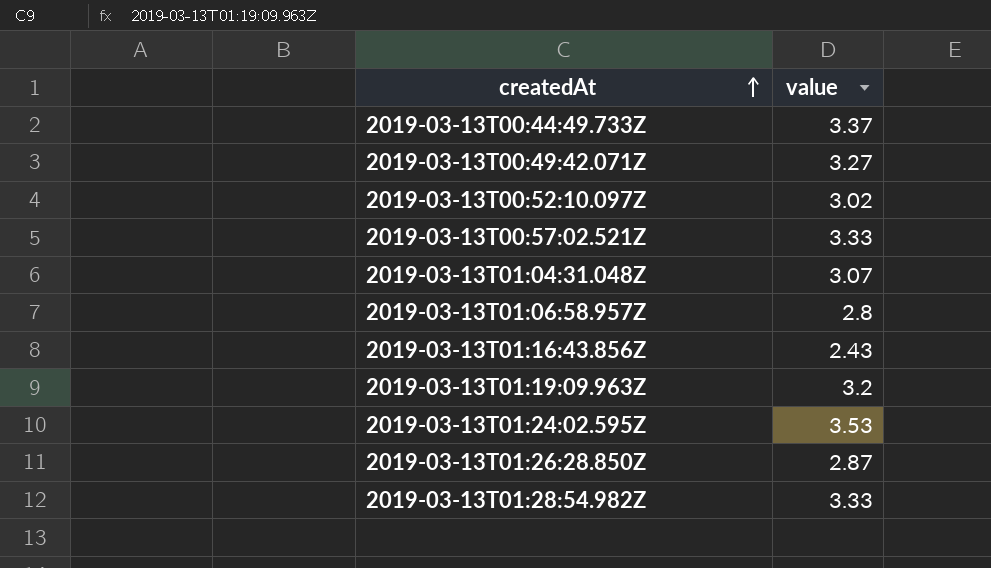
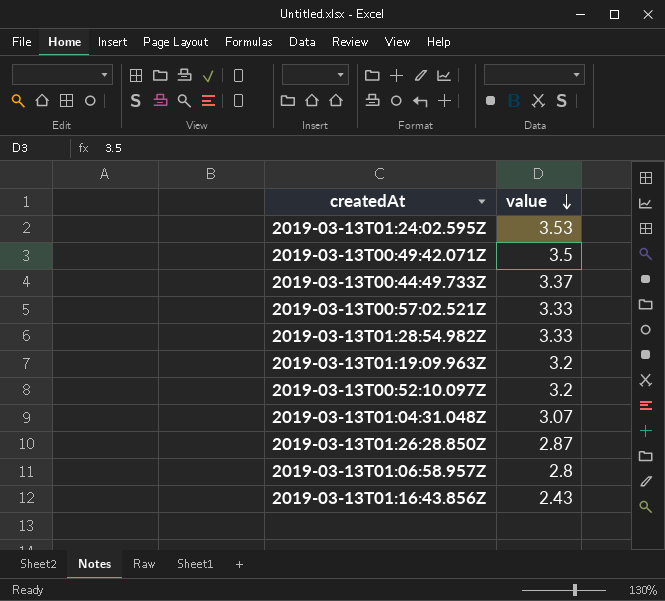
row order: createdAt ascending -> value descending
2019-03-13T00:49:42.071Z | value: 3.27 -> 3.5
2019-03-13T00:52:10.097Z | value: 3.02 -> 3.2

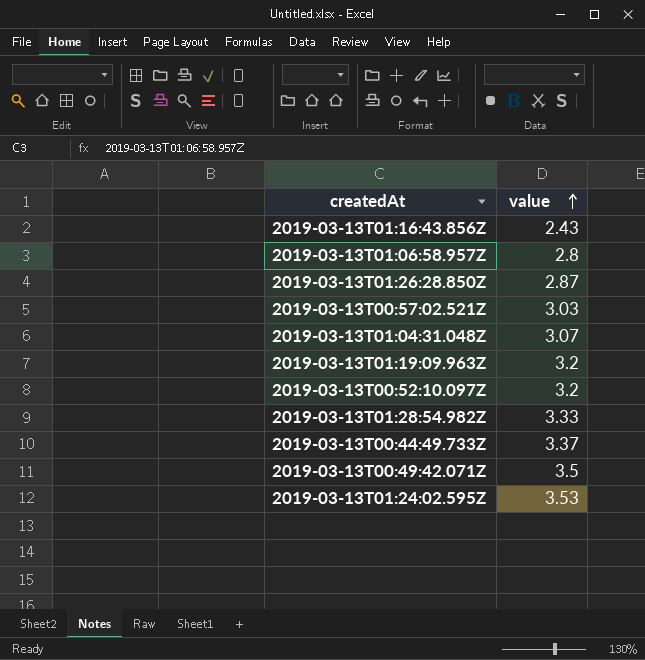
row order: value descending -> value ascending
2019-03-13T00:57:02.521Z | value: 3.33 -> 3.03

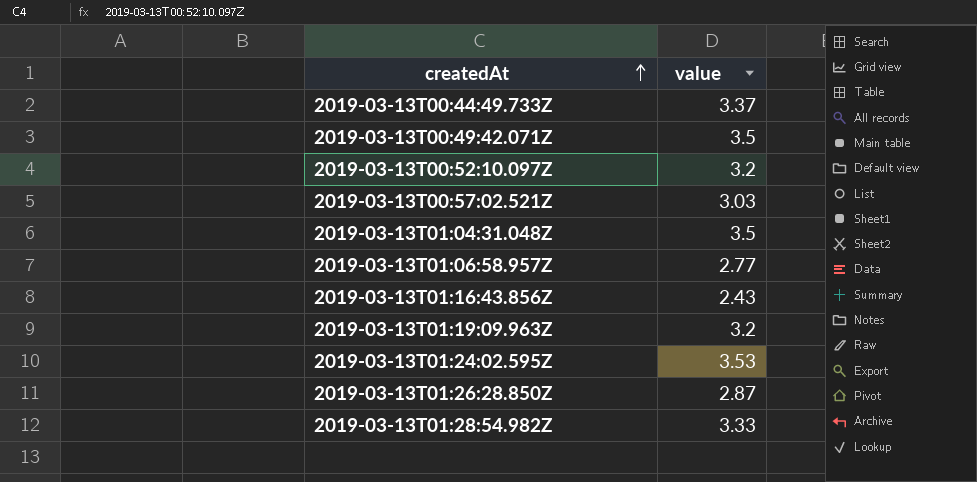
row order: value ascending -> createdAt ascending
2019-03-13T01:04:31.048Z | value: 3.07 -> 3.5
2019-03-13T01:06:58.957Z | value: 2.8 -> 2.77

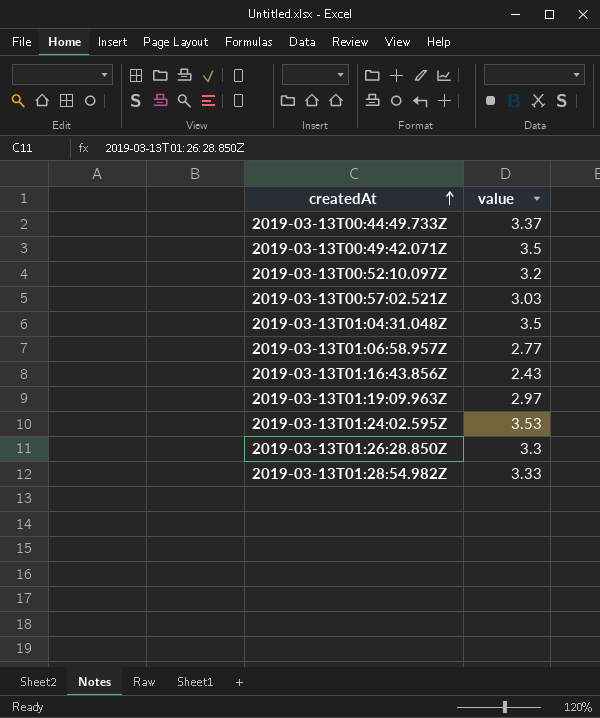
2019-03-13T01:19:09.963Z | value: 3.2 -> 2.97
2019-03-13T01:26:28.850Z | value: 2.87 -> 3.3

